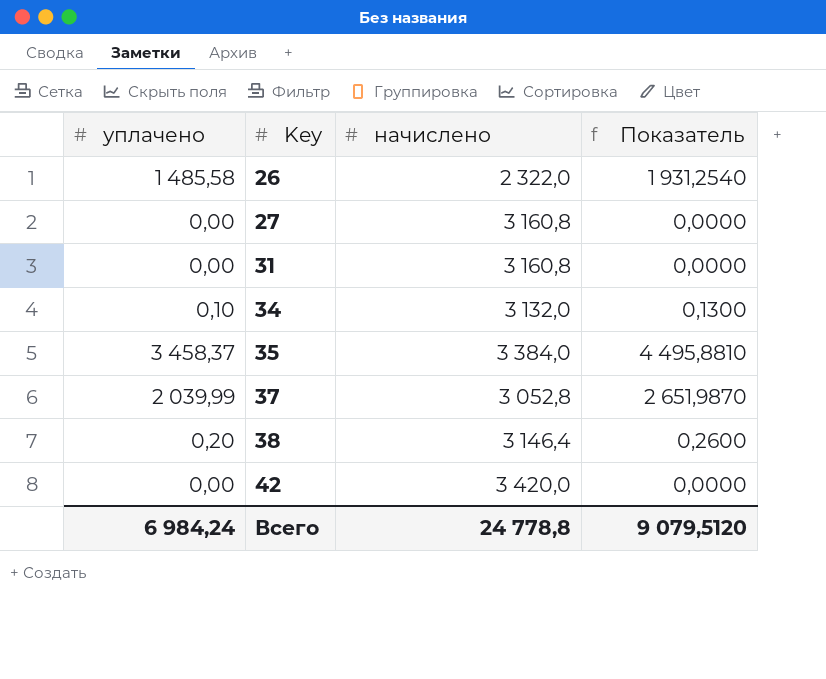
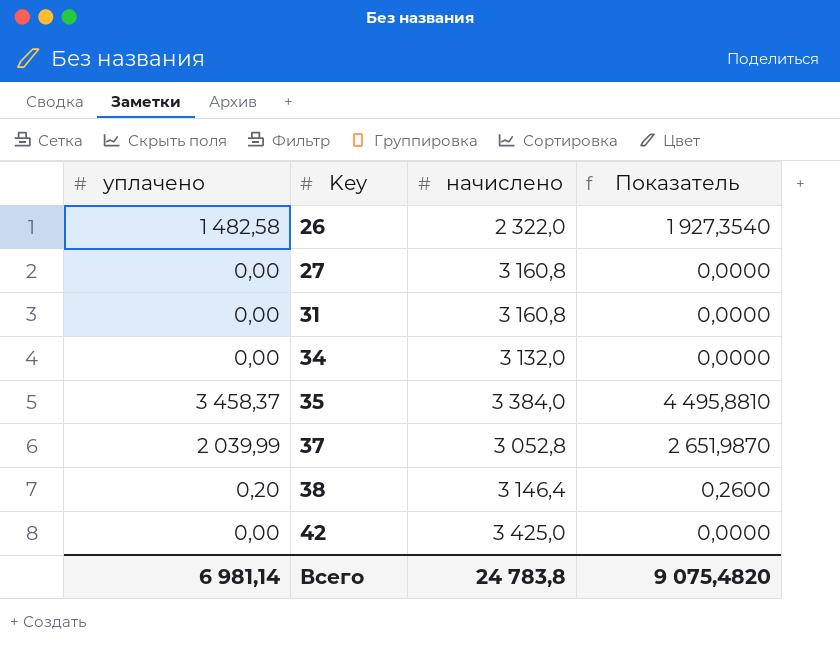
26 | уплачено: 1 485,58 -> 1 482,58
26 | Показатель: 1 931,2540 -> 1 927,3540
34 | уплачено: 0,10 -> 0,00
34 | Показатель: 0,1300 -> 0,0000
42 | начислено: 3 420,0 -> 3 425,0
Всего | уплачено: 6 984,24 -> 6 981,14
Всего | начислено: 24 778,8 -> 24 783,8
Всего | Показатель: 9 079,5120 -> 9 075,4820

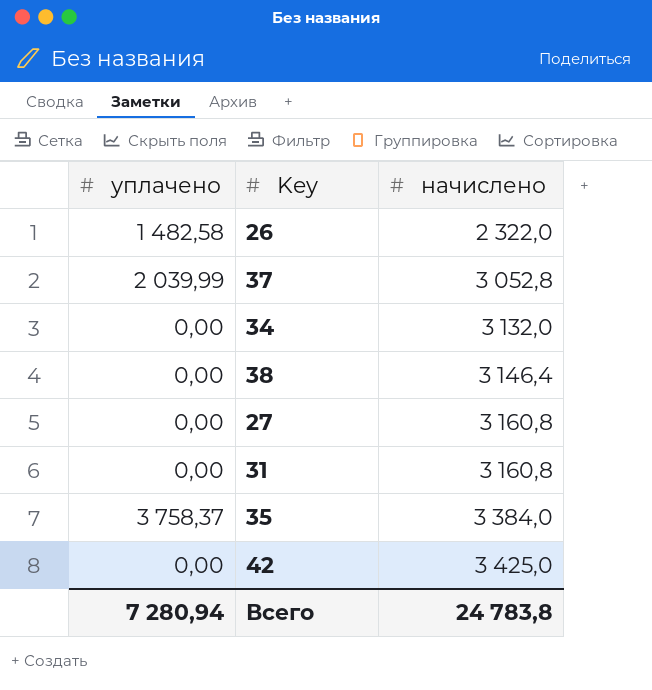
row order: Key ascending -> начислено ascending
column Показатель | formula: [уплачено] * 1,3 -> none
38 | уплачено: 0,20 -> 0,00
35 | уплачено: 3 458,37 -> 3 758,37
Всего | уплачено: 6 981,14 -> 7 280,94

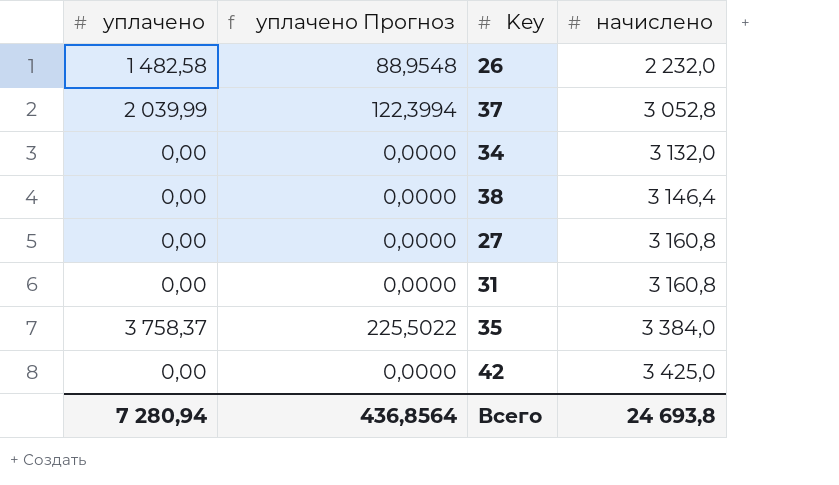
column уплачено Прогноз | formula: none -> [уплачено] * 0,06
26 | начислено: 2 322,0 -> 2 232,0
Всего | начислено: 24 783,8 -> 24 693,8

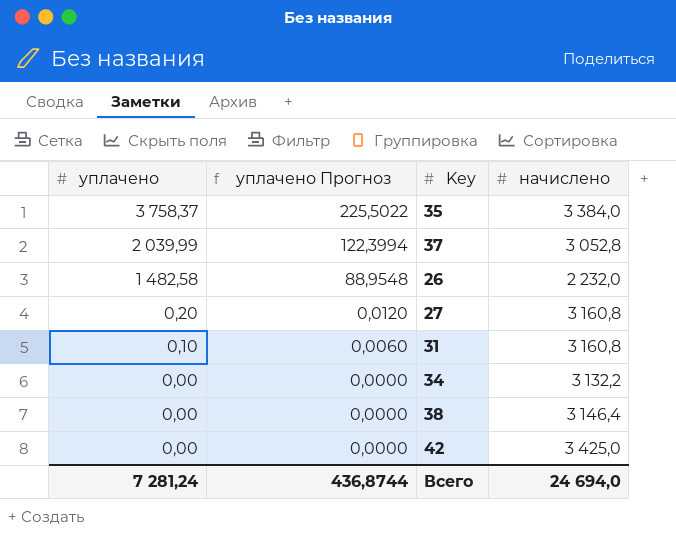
row order: начислено ascending -> уплачено descending
27 | уплачено: 0,00 -> 0,20
27 | уплачено Прогноз: 0,0000 -> 0,0120
31 | уплачено: 0,00 -> 0,10
31 | уплачено Прогноз: 0,0000 -> 0,0060
34 | начислено: 3 132,0 -> 3 132,2
Всего | уплачено: 7 280,94 -> 7 281,24
Всего | уплачено Прогноз: 436,8564 -> 436,8744
Всего | начислено: 24 693,8 -> 24 694,0

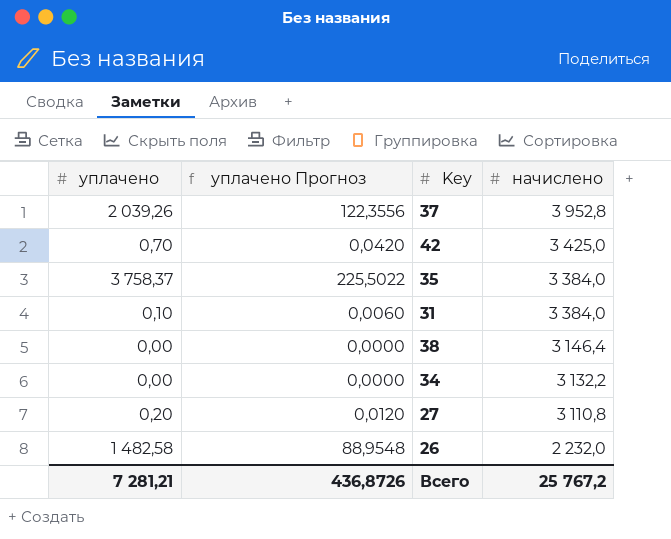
row order: уплачено descending -> начислено descending
37 | уплачено: 2 039,99 -> 2 039,26
37 | уплачено Прогноз: 122,3994 -> 122,3556
37 | начислено: 3 052,8 -> 3 952,8
42 | уплачено: 0,00 -> 0,70
42 | уплачено Прогноз: 0,0000 -> 0,0420
31 | начислено: 3 160,8 -> 3 384,0
27 | начислено: 3 160,8 -> 3 110,8
Всего | уплачено: 7 281,24 -> 7 281,21
Всего | уплачено Прогноз: 436,8744 -> 436,8726
Всего | начислено: 24 694,0 -> 25 767,2

